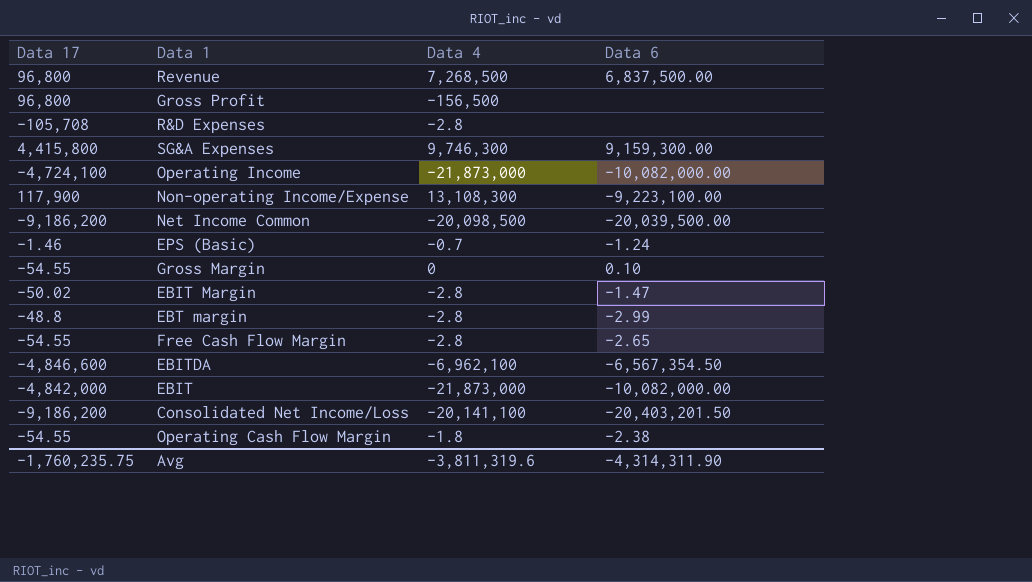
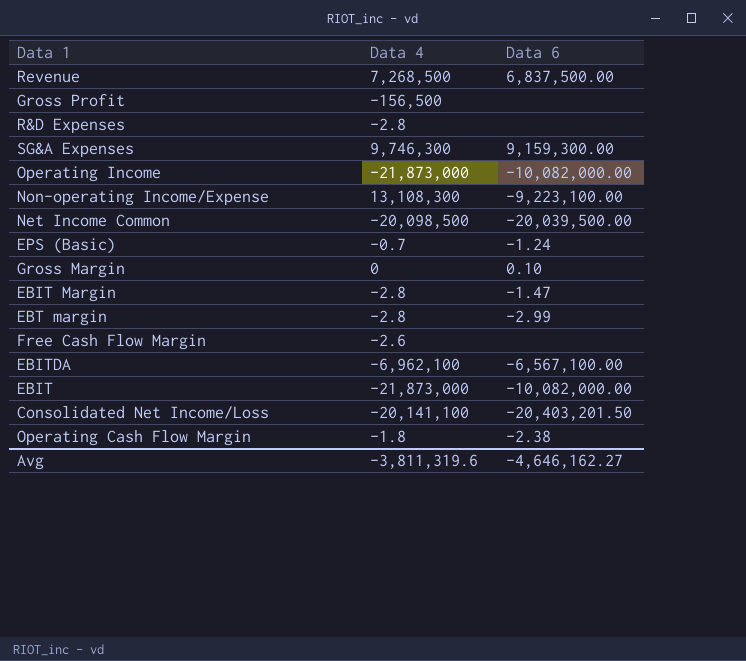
column Data 17 | position: 1 -> none
Free Cash Flow Margin | Data 4: -2.8 -> -2.6
Free Cash Flow Margin | Data 6: -2.65 -> none
EBITDA | Data 6: -6,567,354.50 -> -6,567,100.00
Avg | Data 6: -4,314,311.90 -> -4,646,162.27

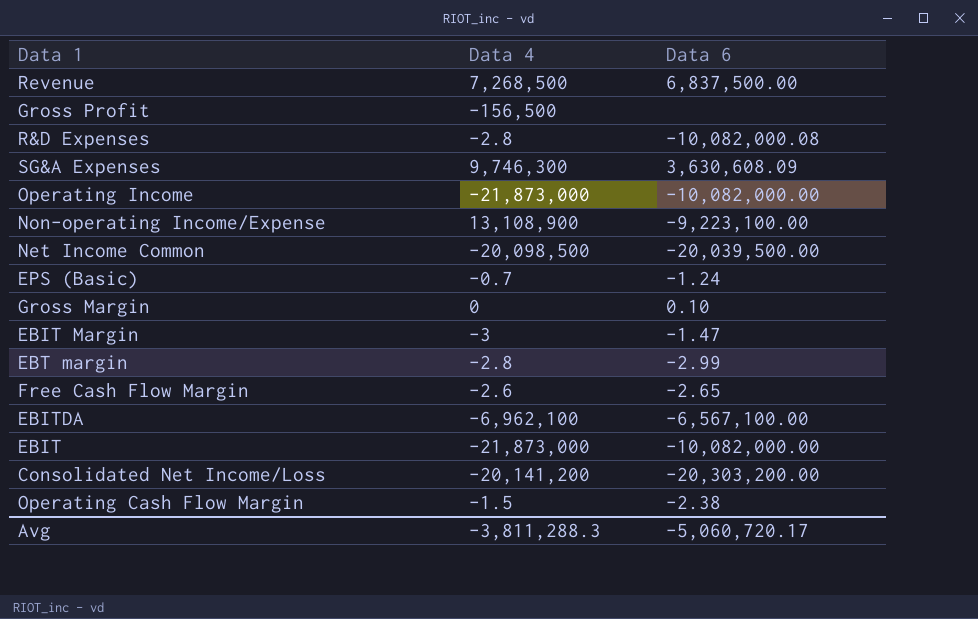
R&D Expenses | Data 6: none -> -10,082,000.08
SG&A Expenses | Data 6: 9,159,300.00 -> 3,630,608.09
Non-operating Income/Expense | Data 4: 13,108,300 -> 13,108,900
EBIT Margin | Data 4: -2.8 -> -3
Free Cash Flow Margin | Data 6: none -> -2.65
Consolidated Net Income/Loss | Data 4: -20,141,100 -> -20,141,200
Consolidated Net Income/Loss | Data 6: -20,403,201.50 -> -20,303,200.00
Operating Cash Flow Margin | Data 4: -1.8 -> -1.5
Avg | Data 4: -3,811,319.6 -> -3,811,288.3
Avg | Data 6: -4,646,162.27 -> -5,060,720.17

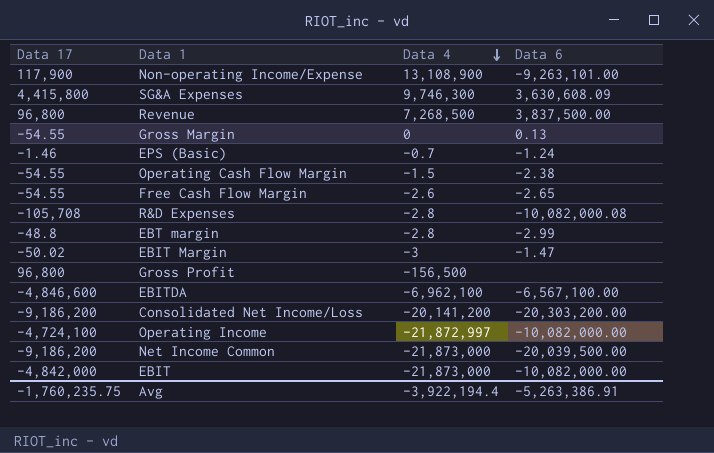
row order: none -> Data 4 descending
column Data 17 | position: none -> 1
Non-operating Income/Expense | Data 6: -9,223,100.00 -> -9,263,101.00
Revenue | Data 6: 6,837,500.00 -> 3,837,500.00
Gross Margin | Data 6: 0.10 -> 0.13
Operating Income | Data 4: -21,873,000 -> -21,872,997
Net Income Common | Data 4: -20,098,500 -> -21,873,000
Avg | Data 4: -3,811,288.3 -> -3,922,194.4
Avg | Data 6: -5,060,720.17 -> -5,263,386.91

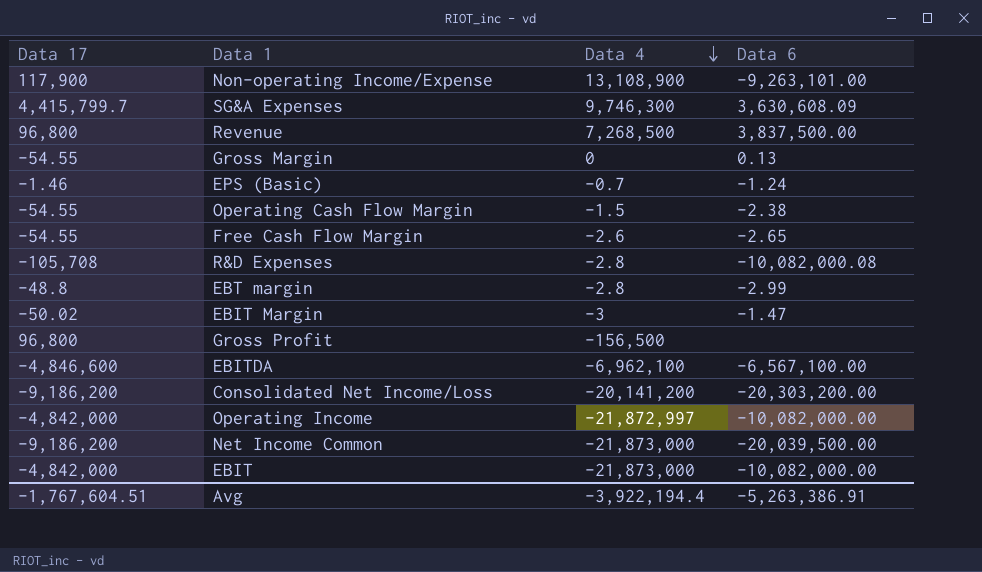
SG&A Expenses | Data 17: 4,415,800 -> 4,415,799.7
Operating Income | Data 17: -4,724,100 -> -4,842,000
Avg | Data 17: -1,760,235.75 -> -1,767,604.51

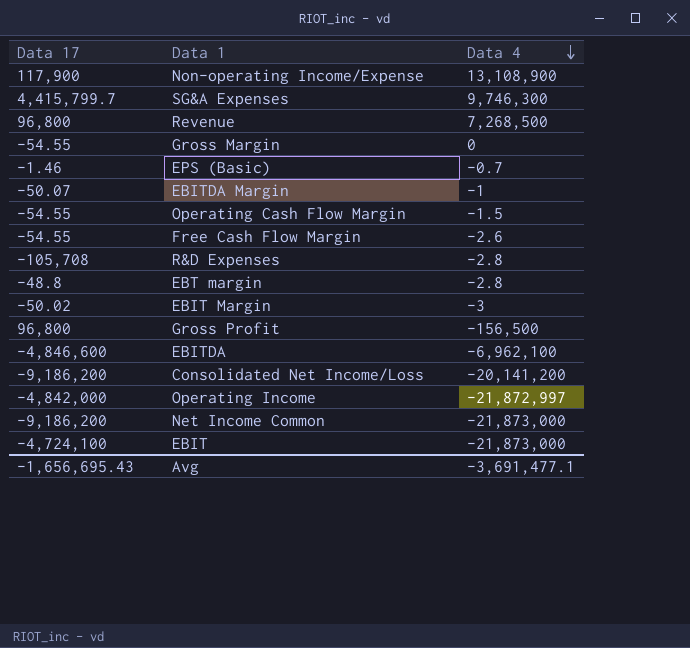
column Data 6 | position: 4 -> none
row EBITDA Margin: none -> -50.07 | -1
EBIT | Data 17: -4,842,000 -> -4,724,100
Avg | Data 17: -1,767,604.51 -> -1,656,695.43
Avg | Data 4: -3,922,194.4 -> -3,691,477.1

